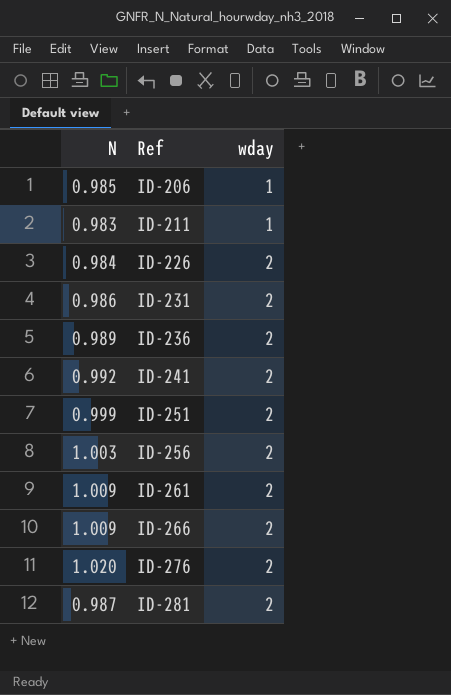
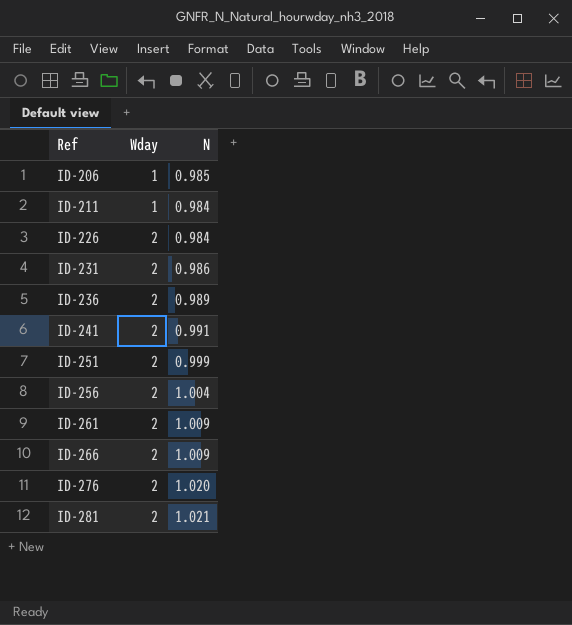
column name: wday -> Wday
column N | position: 1 -> 3
ID-211 | N: 0.983 -> 0.984
ID-241 | N: 0.992 -> 0.991
ID-256 | N: 1.003 -> 1.004
ID-281 | N: 0.987 -> 1.021

